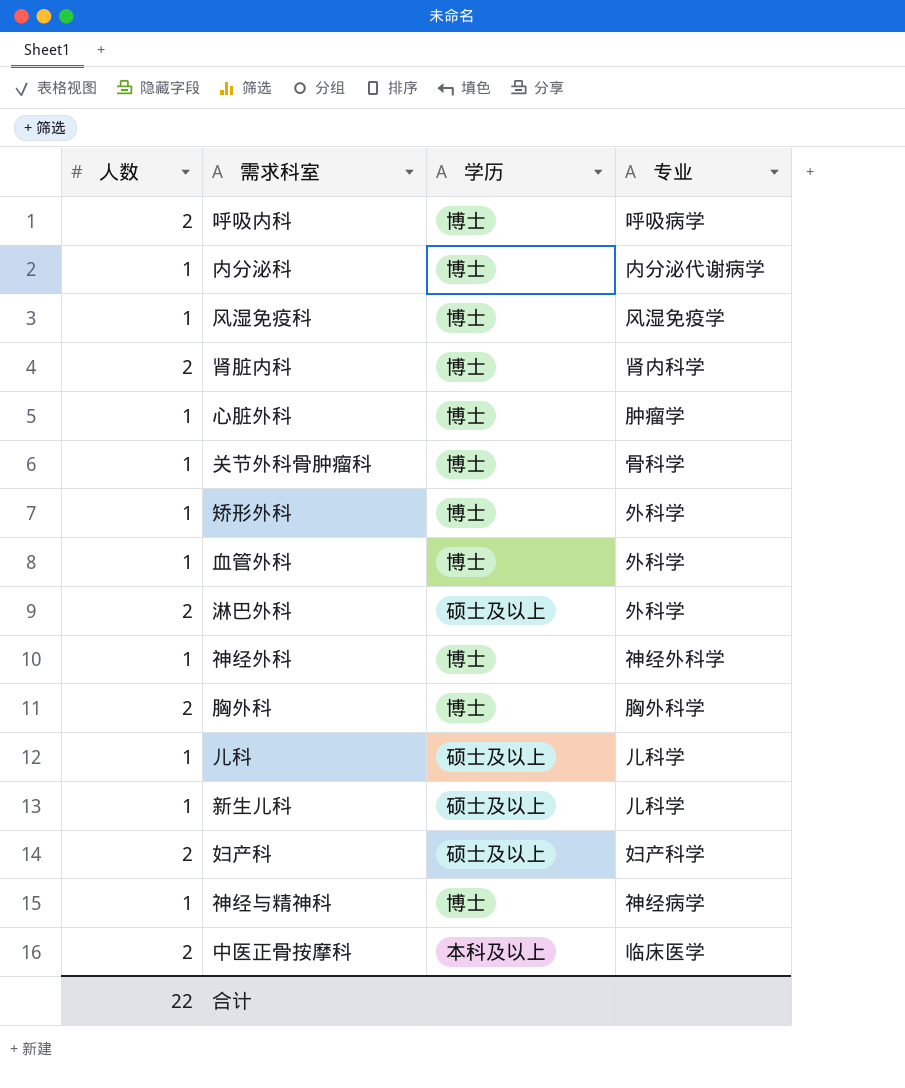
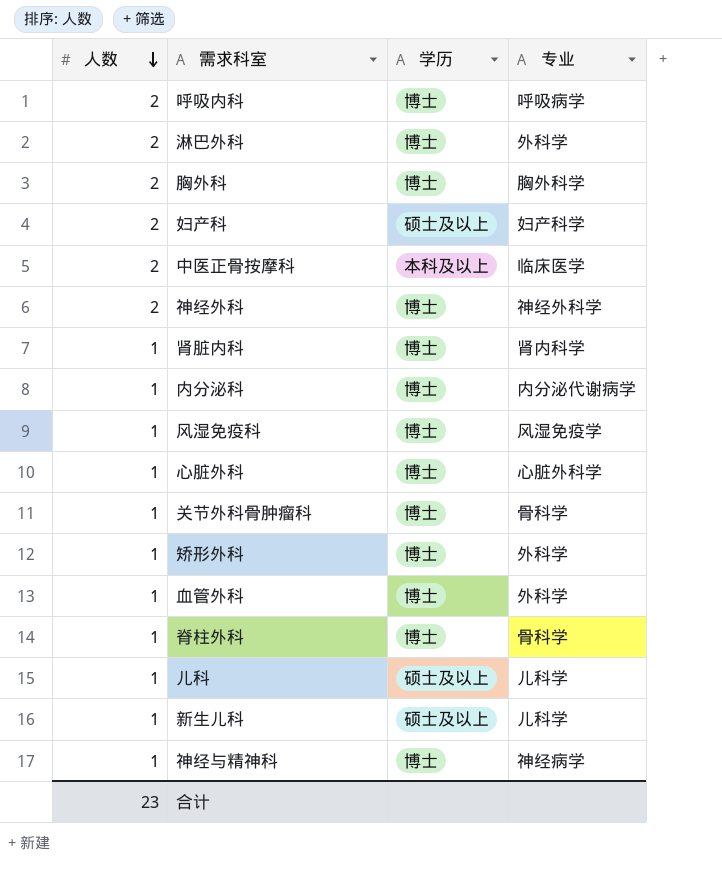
row order: none -> 人数 descending
淋巴外科 | 学历: 硕士及以上 -> 博士
神经外科 | 人数: 1 -> 2
肾脏内科 | 人数: 2 -> 1
心脏外科 | 专业: 肿瘤学 -> 心脏外科学
row 脊柱外科: none -> 1 | 博士 | 骨科学
合计 | 人数: 22 -> 23

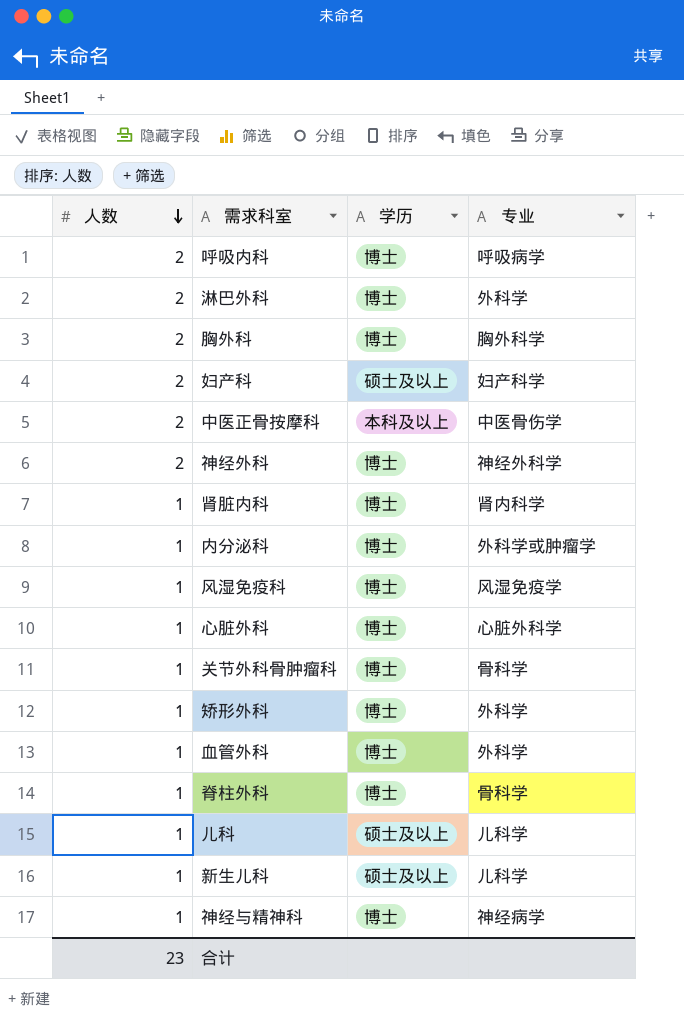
中医正骨按摩科 | 专业: 临床医学 -> 中医骨伤学
内分泌科 | 专业: 内分泌代谢病学 -> 外科学或肿瘤学

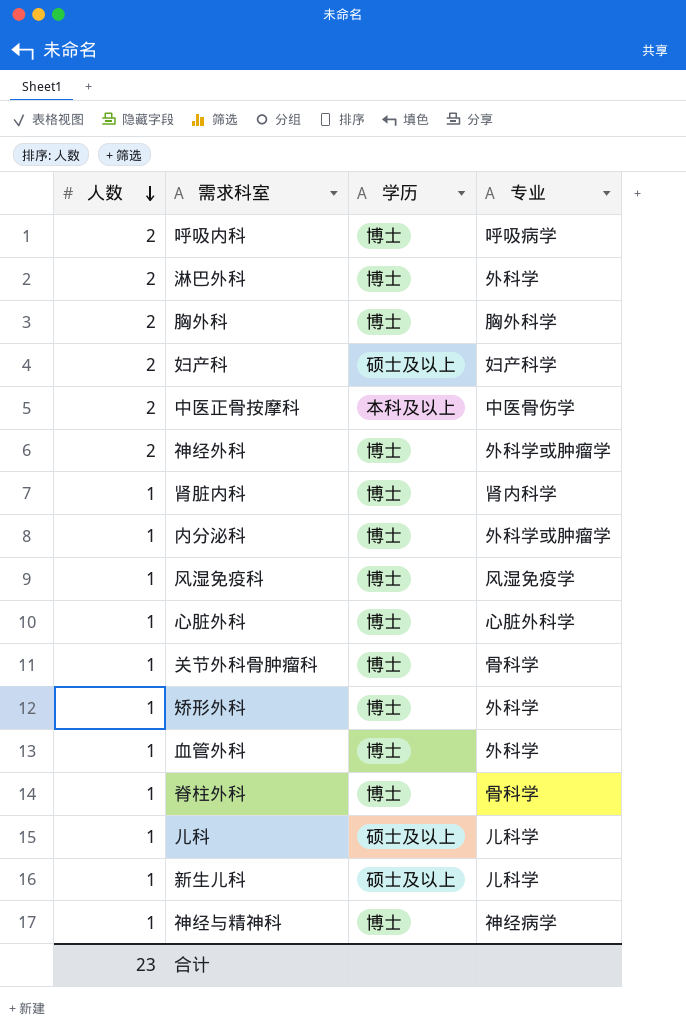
神经外科 | 专业: 神经外科学 -> 外科学或肿瘤学

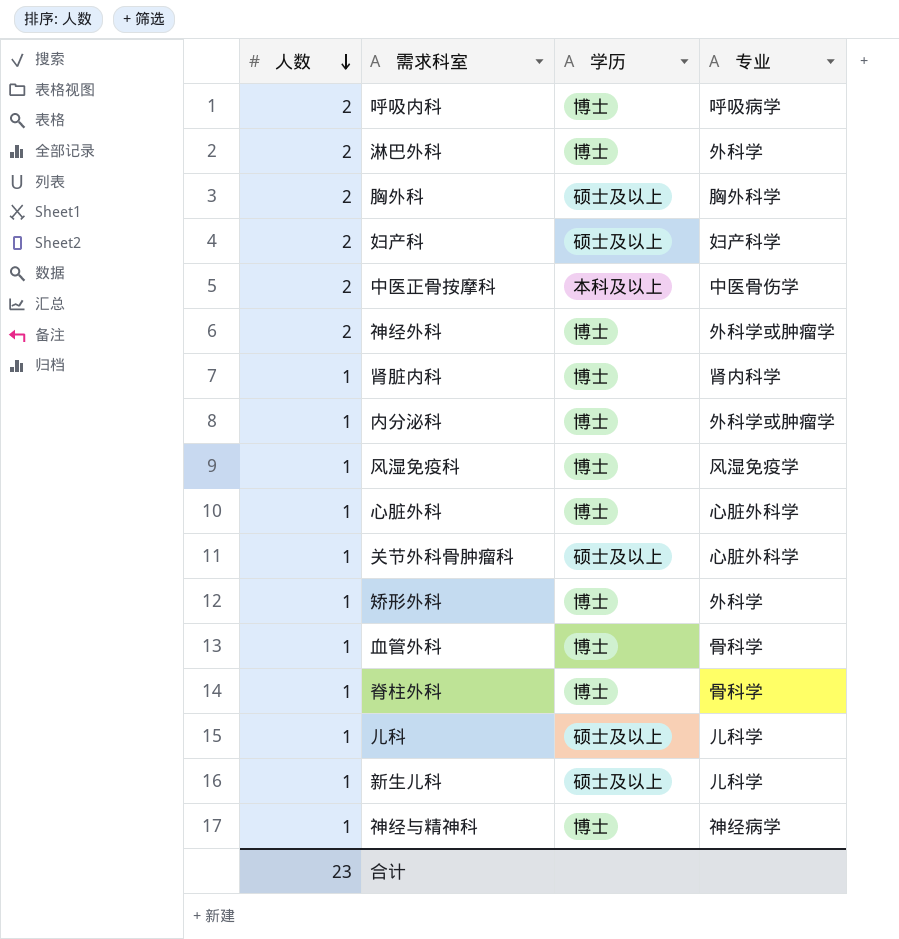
胸外科 | 学历: 博士 -> 硕士及以上
关节外科骨肿瘤科 | 学历: 博士 -> 硕士及以上
关节外科骨肿瘤科 | 专业: 骨科学 -> 心脏外科学
血管外科 | 专业: 外科学 -> 骨科学

